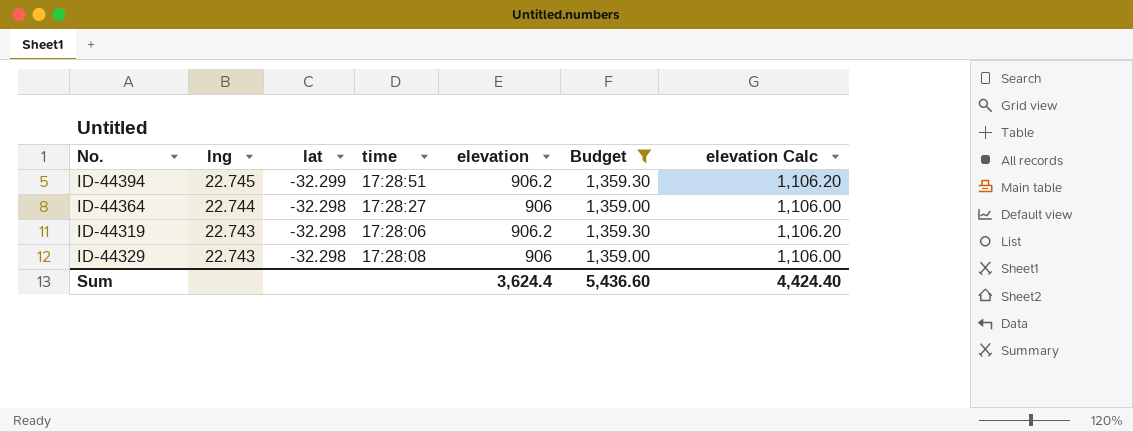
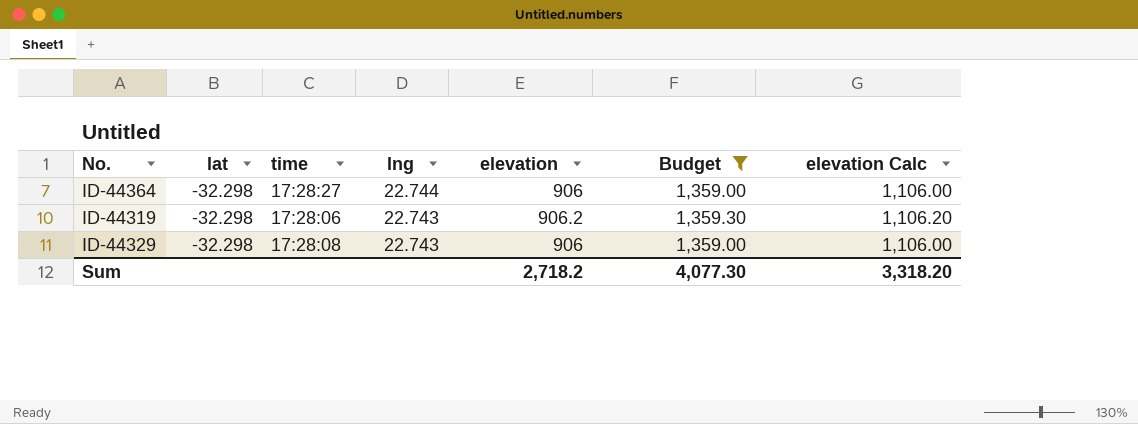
column lng | position: 2 -> 4
row ID-44394: 22.745 | -32.299 | 17:28:51 | 906.2 | 1,359.30 | 1,106.20 -> none
Sum | elevation: 3,624.4 -> 2,718.2
Sum | Budget: 5,436.60 -> 4,077.30
Sum | elevation Calc: 4,424.40 -> 3,318.20

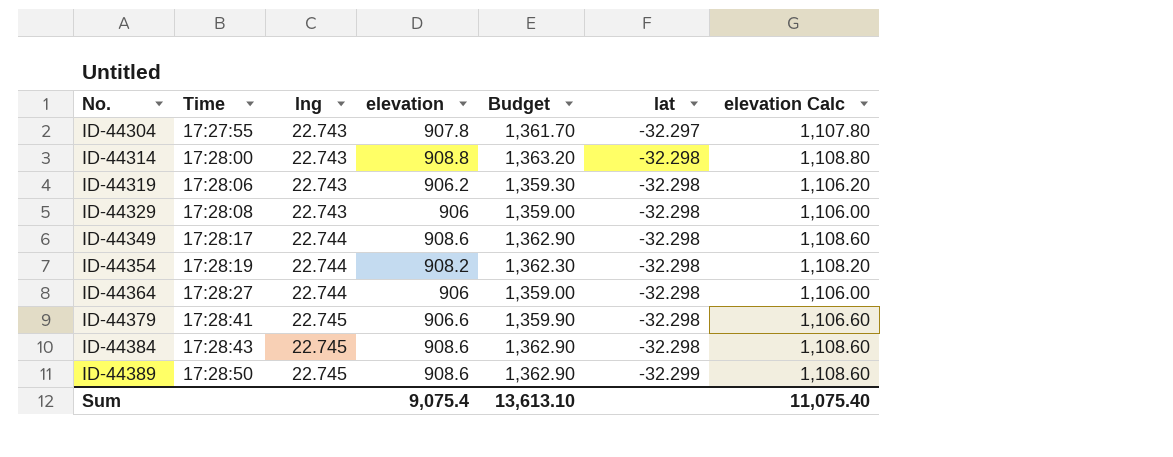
filter: Budget <= 1,359.30 -> none
row order: lng descending -> No. ascending
column name: time -> Time
column lat | position: 2 -> 6
Sum | elevation: 2,718.2 -> 9,075.4
Sum | Budget: 4,077.30 -> 13,613.10
Sum | elevation Calc: 3,318.20 -> 11,075.40

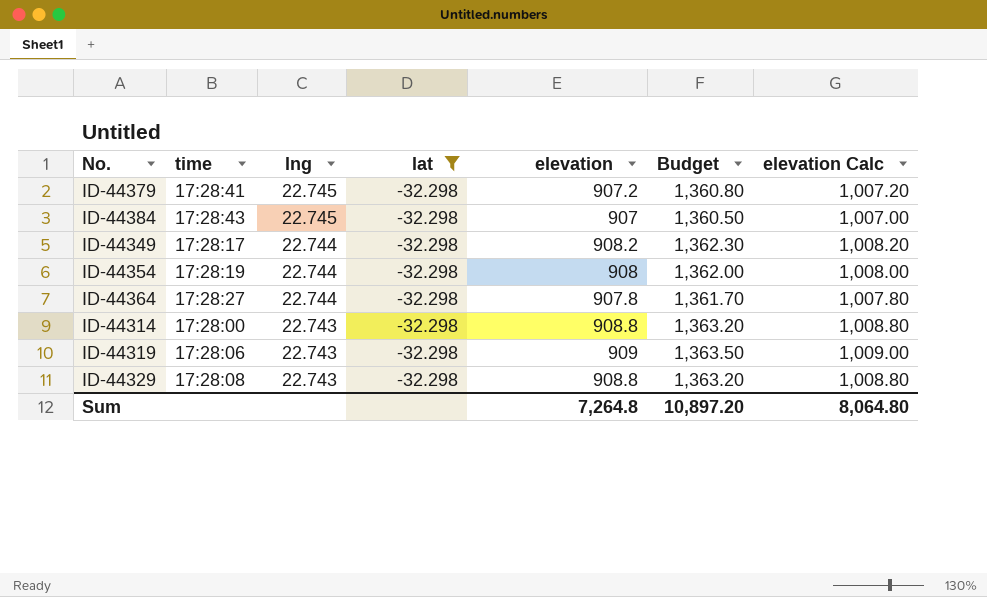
filter: none -> lat = -32.298
row order: No. ascending -> lng descending
column name: Time -> time
column lat | position: 6 -> 4
column elevation Calc | formula: [elevation] + 200 -> [elevation] + 100
ID-44379 | elevation: 906.6 -> 907.2
ID-44379 | Budget: 1,359.90 -> 1,360.80
ID-44384 | elevation: 908.6 -> 907
ID-44384 | Budget: 1,362.90 -> 1,360.50
ID-44349 | elevation: 908.6 -> 908.2
ID-44349 | Budget: 1,362.90 -> 1,362.30
ID-44354 | elevation: 908.2 -> 908
ID-44354 | Budget: 1,362.30 -> 1,362.00
ID-44364 | elevation: 906 -> 907.8
ID-44364 | Budget: 1,359.00 -> 1,361.70
ID-44319 | elevation: 906.2 -> 909
ID-44319 | Budget: 1,359.30 -> 1,363.50
ID-44329 | elevation: 906 -> 908.8
ID-44329 | Budget: 1,359.00 -> 1,363.20
Sum | elevation: 9,075.4 -> 7,264.8
Sum | Budget: 13,613.10 -> 10,897.20
Sum | elevation Calc: 11,075.40 -> 8,064.80

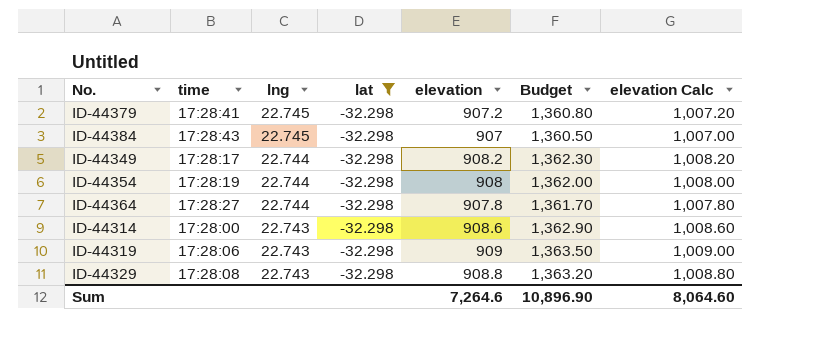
ID-44314 | elevation: 908.8 -> 908.6
ID-44314 | Budget: 1,363.20 -> 1,362.90
ID-44314 | elevation Calc: 1,008.80 -> 1,008.60
Sum | elevation: 7,264.8 -> 7,264.6
Sum | Budget: 10,897.20 -> 10,896.90
Sum | elevation Calc: 8,064.80 -> 8,064.60

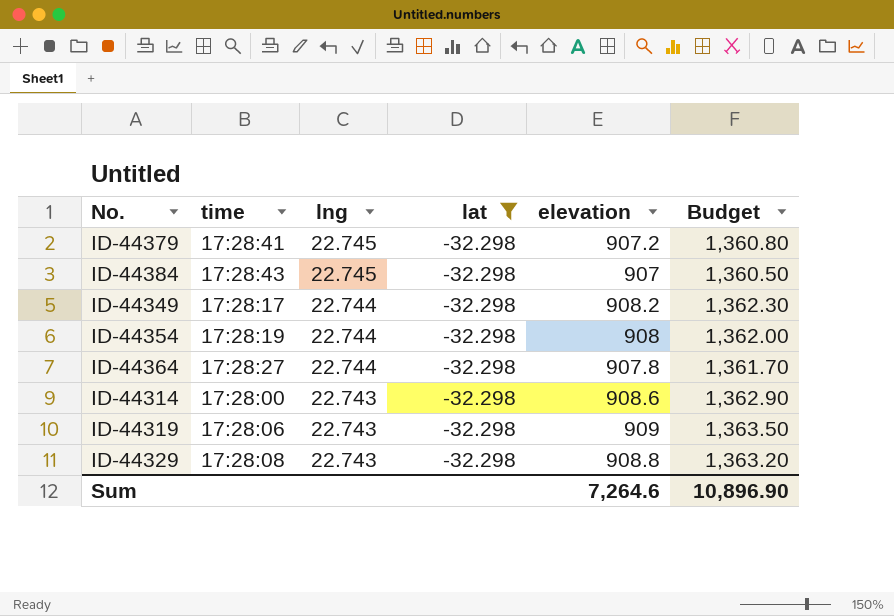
column elevation Calc | formula: [elevation] + 100 -> none

